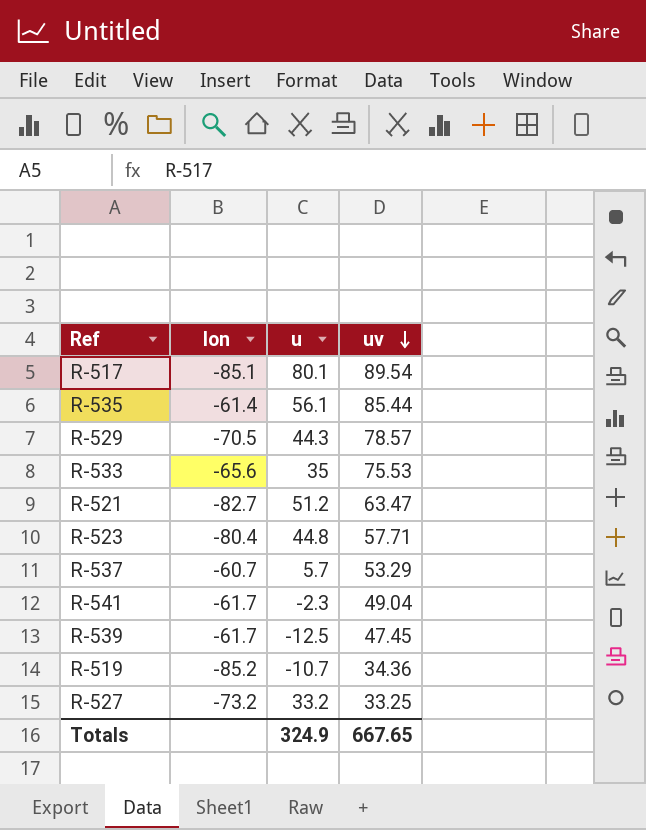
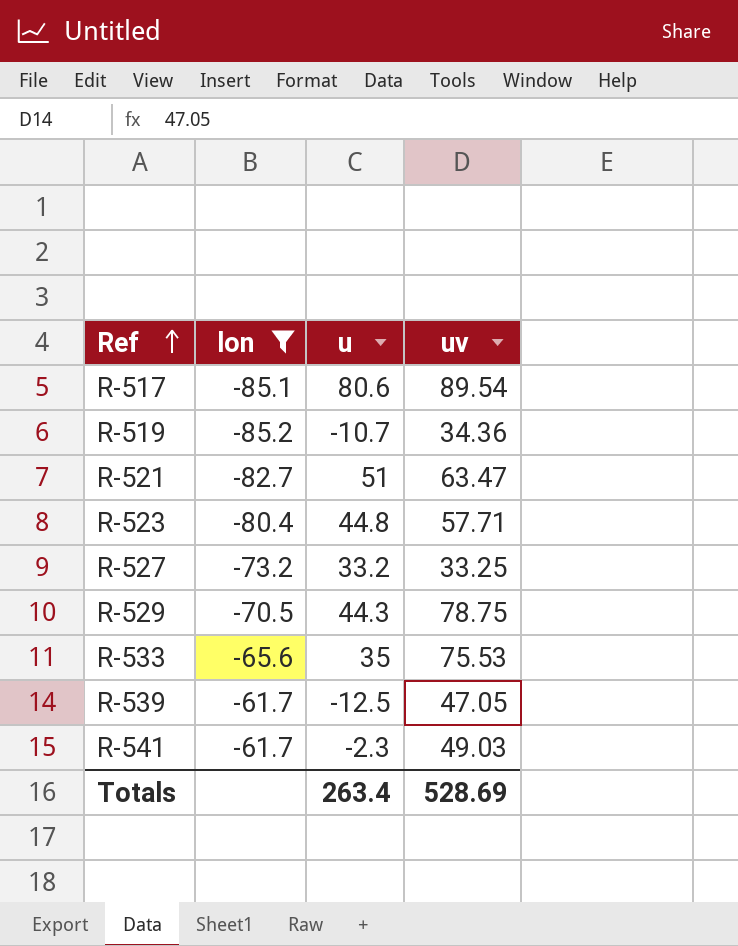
filter: none -> lon <= -61.7
row order: uv descending -> Ref ascending
R-517 | u: 80.1 -> 80.6
R-521 | u: 51.2 -> 51
R-529 | uv: 78.57 -> 78.75
R-539 | uv: 47.45 -> 47.05
R-541 | uv: 49.04 -> 49.03
Totals | u: 324.9 -> 263.4
Totals | uv: 667.65 -> 528.69

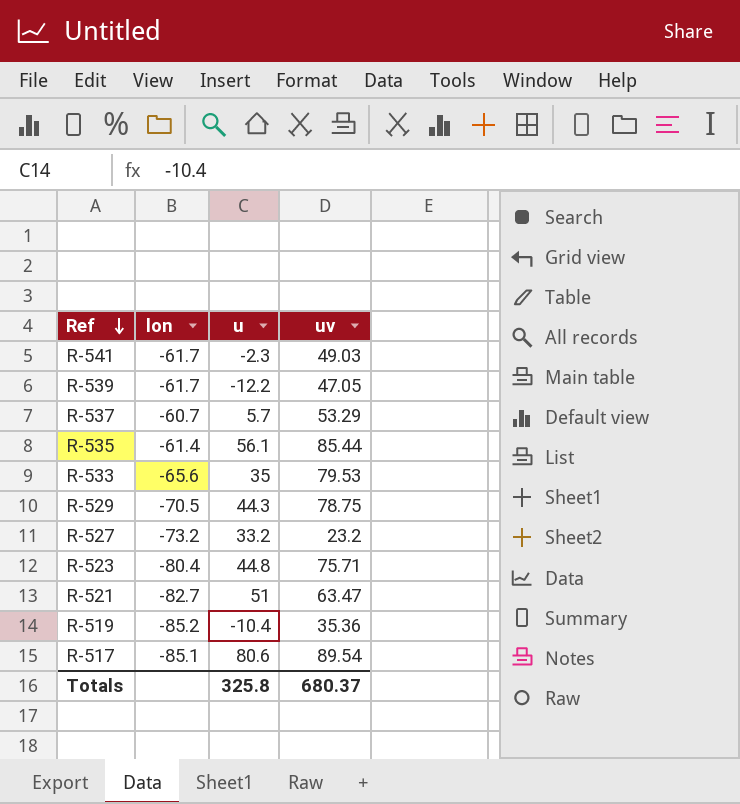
filter: lon <= -61.7 -> none
row order: Ref ascending -> Ref descending
R-539 | u: -12.5 -> -12.2
R-533 | uv: 75.53 -> 79.53
R-527 | uv: 33.25 -> 23.2
R-523 | uv: 57.71 -> 75.71
R-519 | u: -10.7 -> -10.4
R-519 | uv: 34.36 -> 35.36
Totals | u: 263.4 -> 325.8
Totals | uv: 528.69 -> 680.37

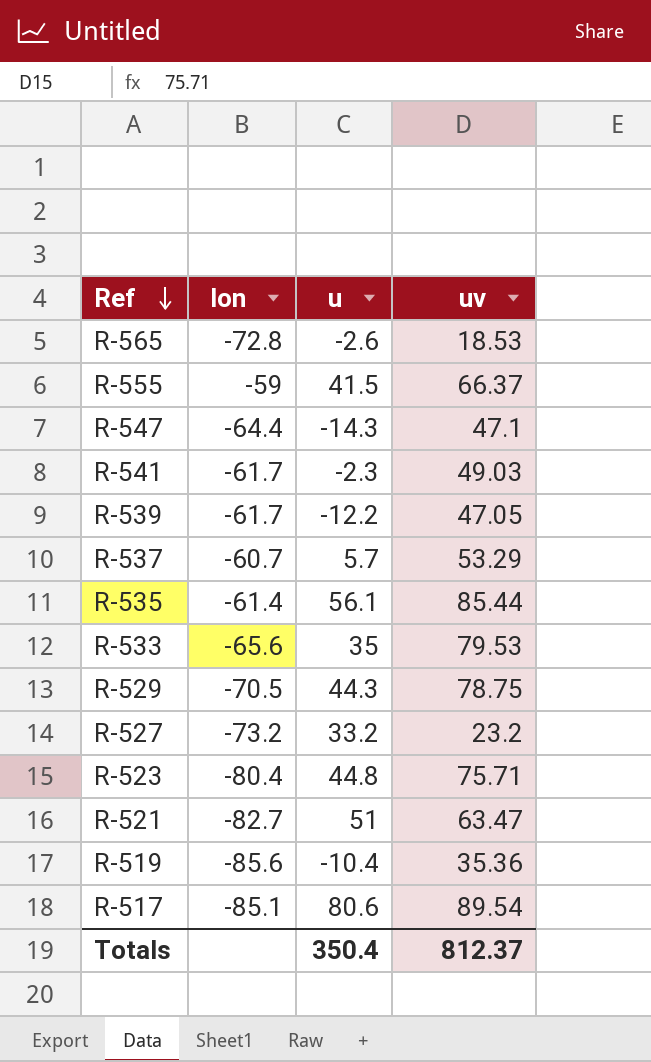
row R-565: none -> -72.8 | -2.6 | 18.53
row R-555: none -> -59 | 41.5 | 66.37
row R-547: none -> -64.4 | -14.3 | 47.1
R-519 | lon: -85.2 -> -85.6
Totals | u: 325.8 -> 350.4
Totals | uv: 680.37 -> 812.37

